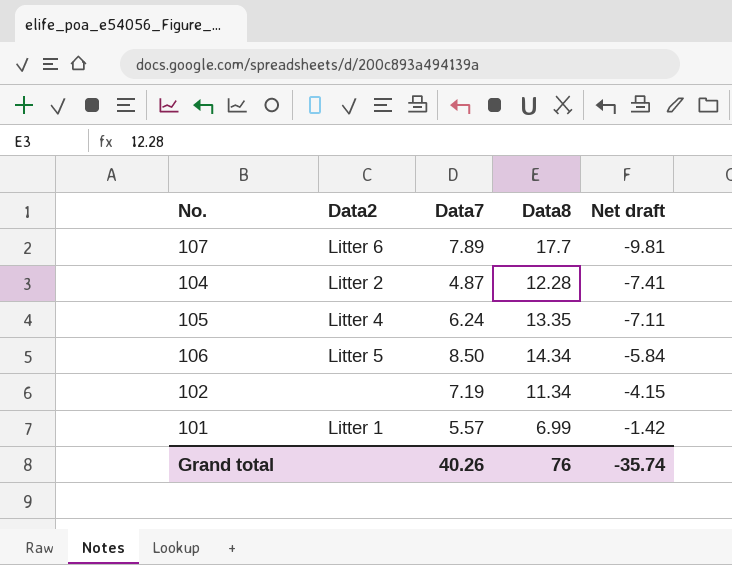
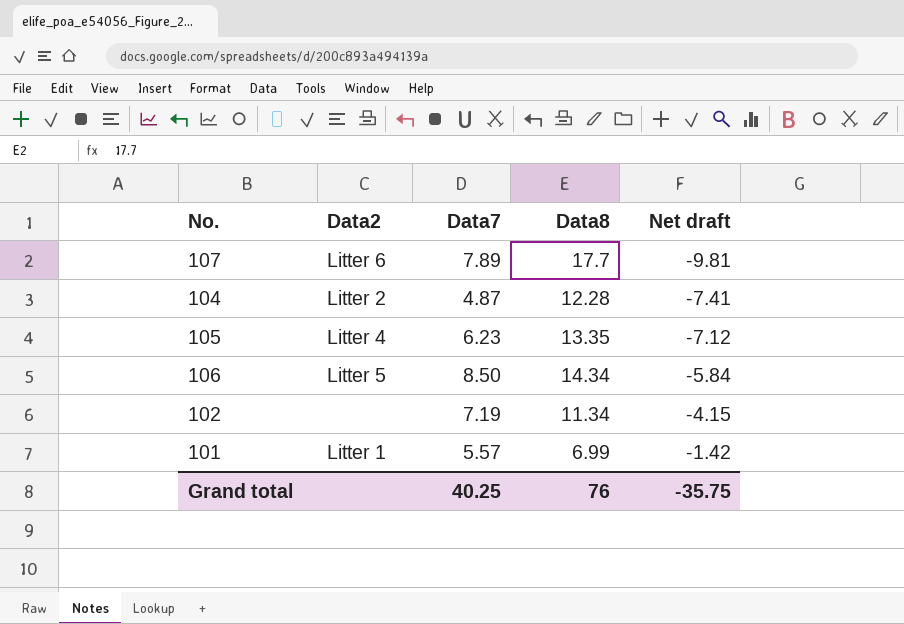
105 | Data7: 6.24 -> 6.23
105 | Net draft: -7.11 -> -7.12
Grand total | Data7: 40.26 -> 40.25
Grand total | Net draft: -35.74 -> -35.75

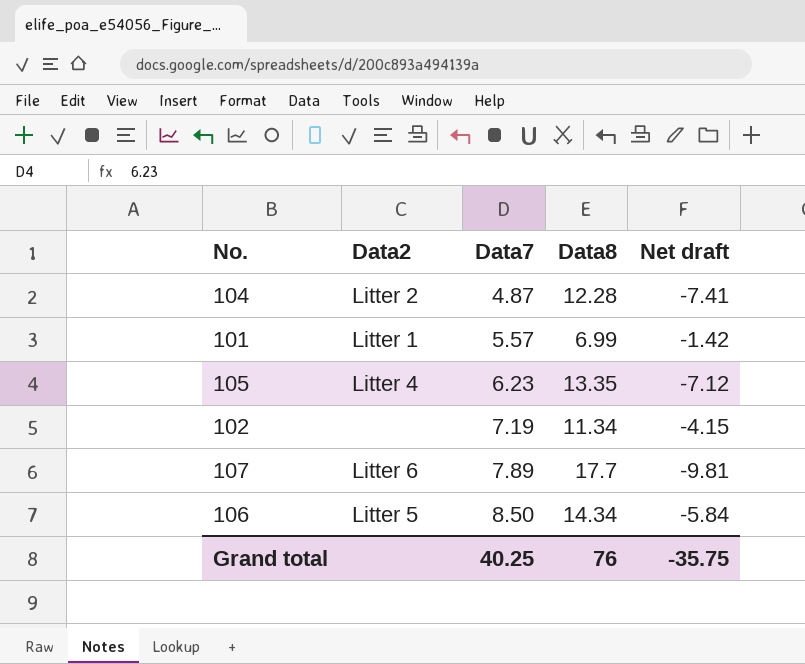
row order: Net draft ascending -> Data7 ascending

